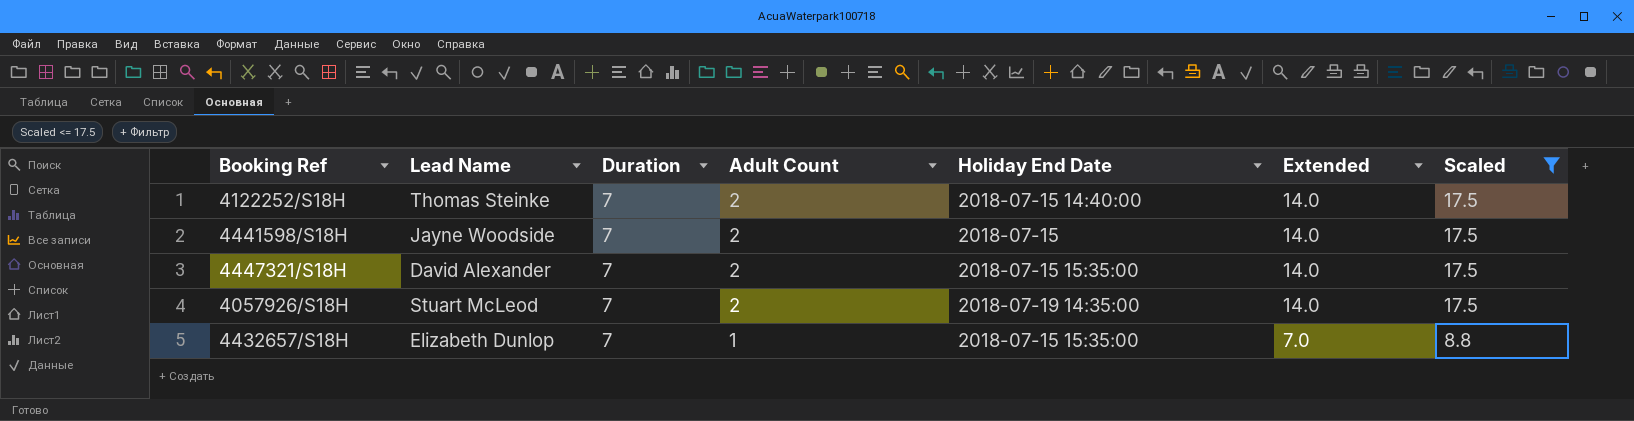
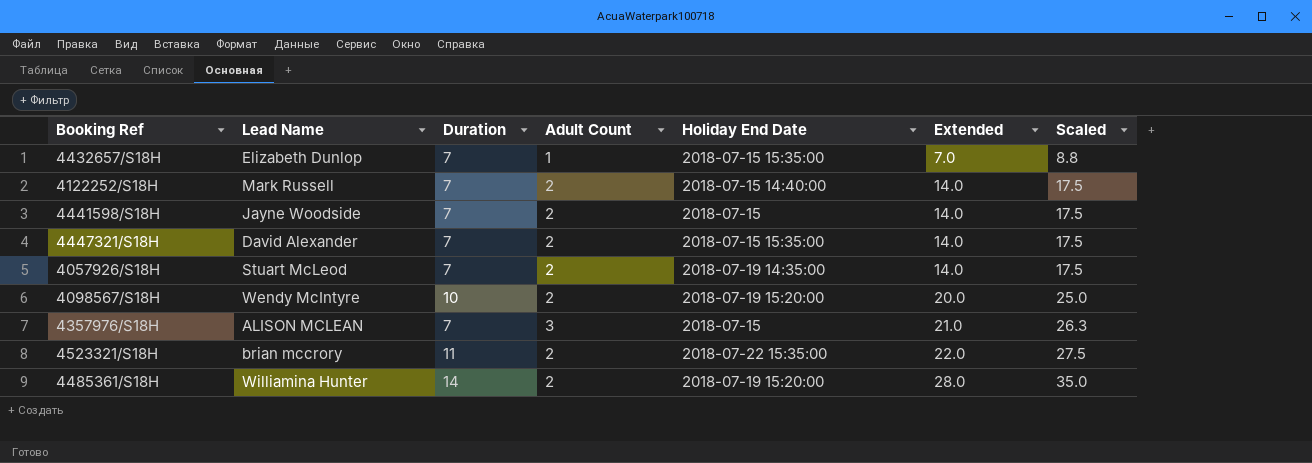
filter: Scaled <= 17.5 -> none
row order: Adult Count descending -> Extended ascending
4122252/S18H | Lead Name: Thomas Steinke -> Mark Russell

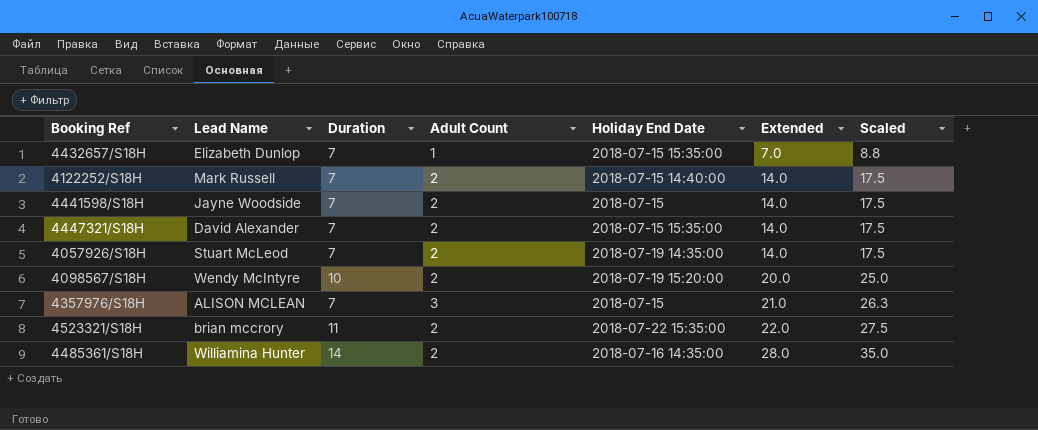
4485361/S18H | Holiday End Date: 2018-07-19 15:20:00 -> 2018-07-16 14:35:00

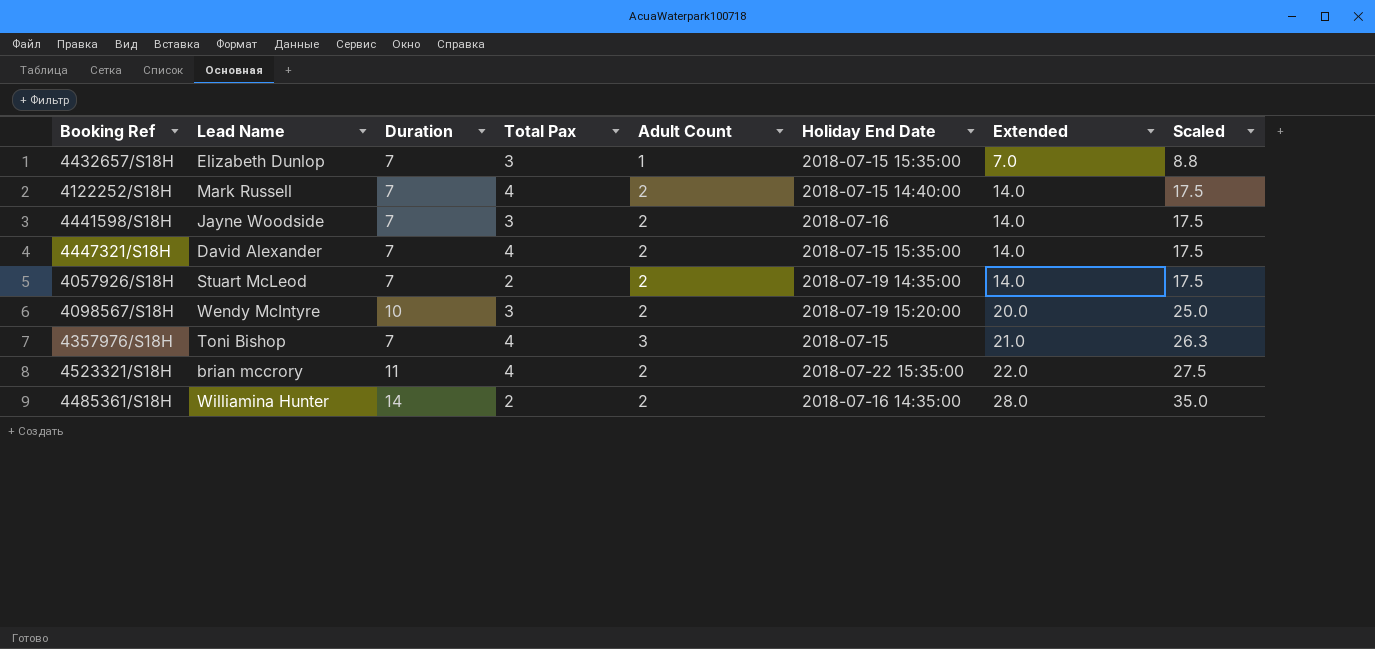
column Total Pax | position: none -> 4
4441598/S18H | Holiday End Date: 2018-07-15 -> 2018-07-16
4357976/S18H | Lead Name: ALISON MCLEAN -> Toni Bishop

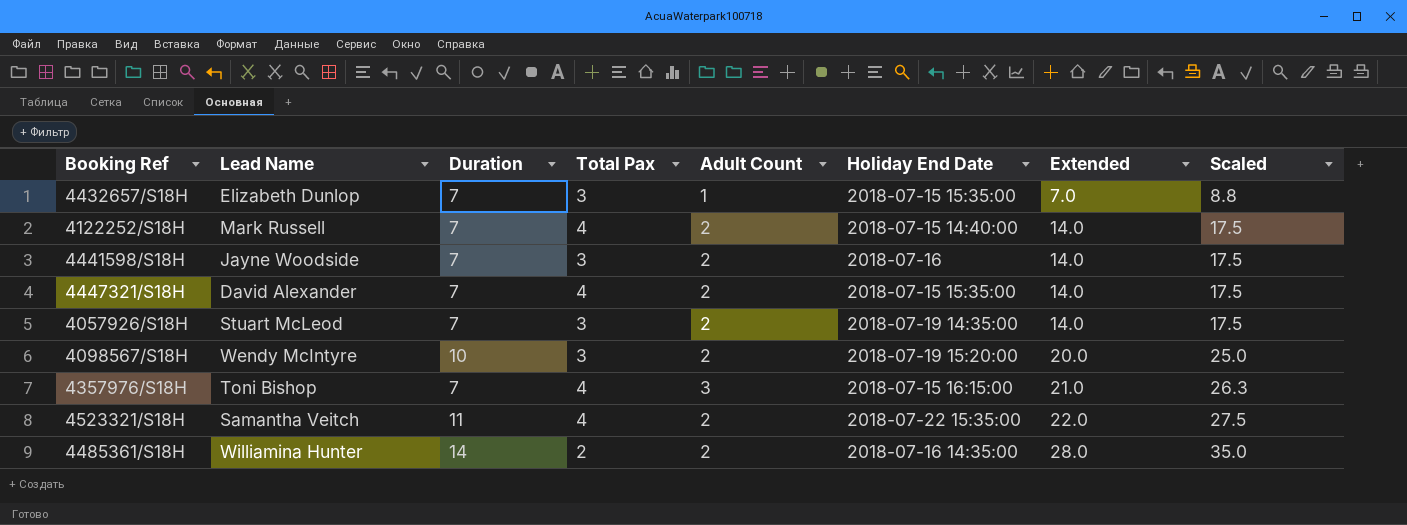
4057926/S18H | Total Pax: 2 -> 3
4357976/S18H | Holiday End Date: 2018-07-15 -> 2018-07-15 16:15:00
4523321/S18H | Lead Name: brian mccrory -> Samantha Veitch

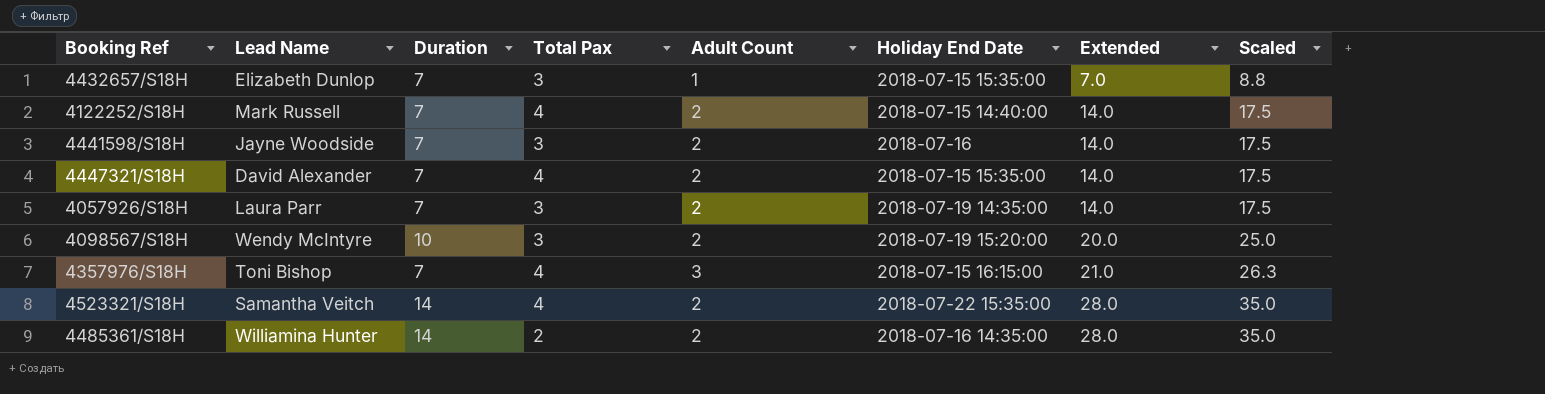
4057926/S18H | Lead Name: Stuart McLeod -> Laura Parr
4523321/S18H | Duration: 11 -> 14
4523321/S18H | Extended: 22.0 -> 28.0
4523321/S18H | Scaled: 27.5 -> 35.0

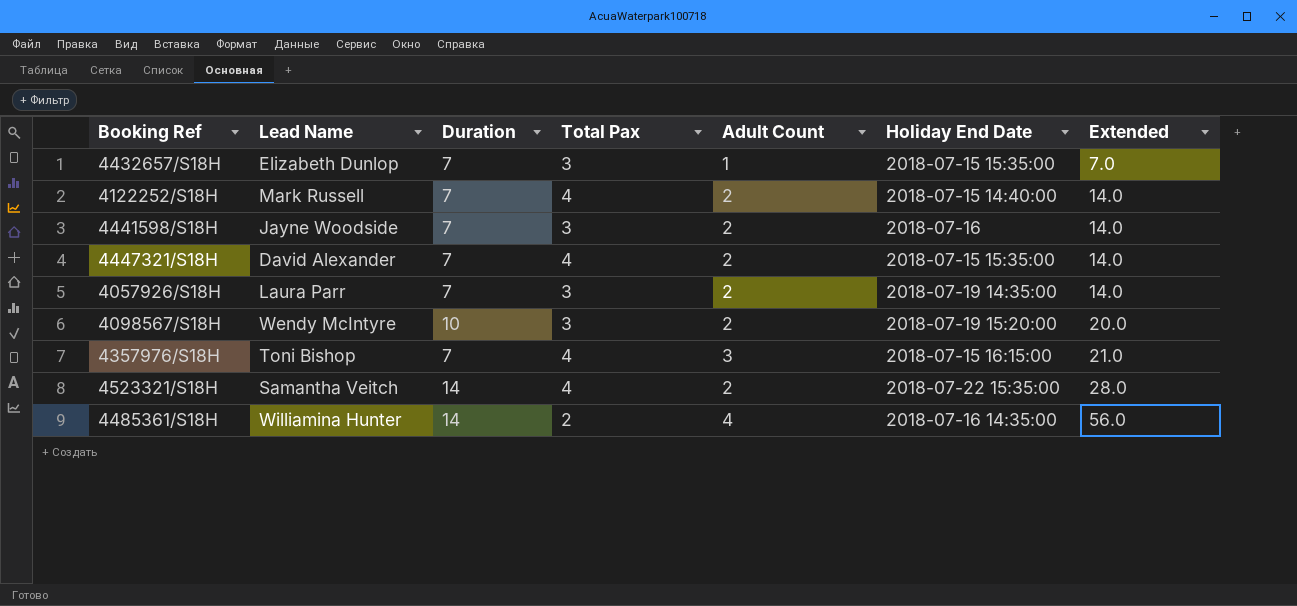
column Scaled | formula: [Extended] * 1.25 -> none
4485361/S18H | Adult Count: 2 -> 4
4485361/S18H | Extended: 28.0 -> 56.0

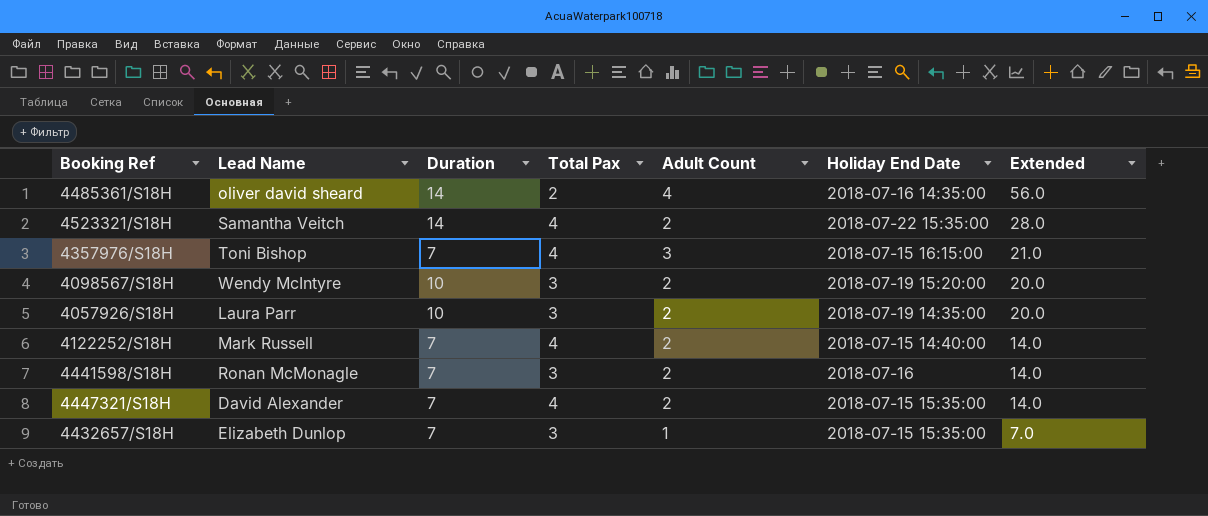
row order: Extended ascending -> Extended descending
4485361/S18H | Lead Name: Williamina Hunter -> oliver david sheard
4057926/S18H | Duration: 7 -> 10
4057926/S18H | Extended: 14.0 -> 20.0
4441598/S18H | Lead Name: Jayne Woodside -> Ronan McMonagle

